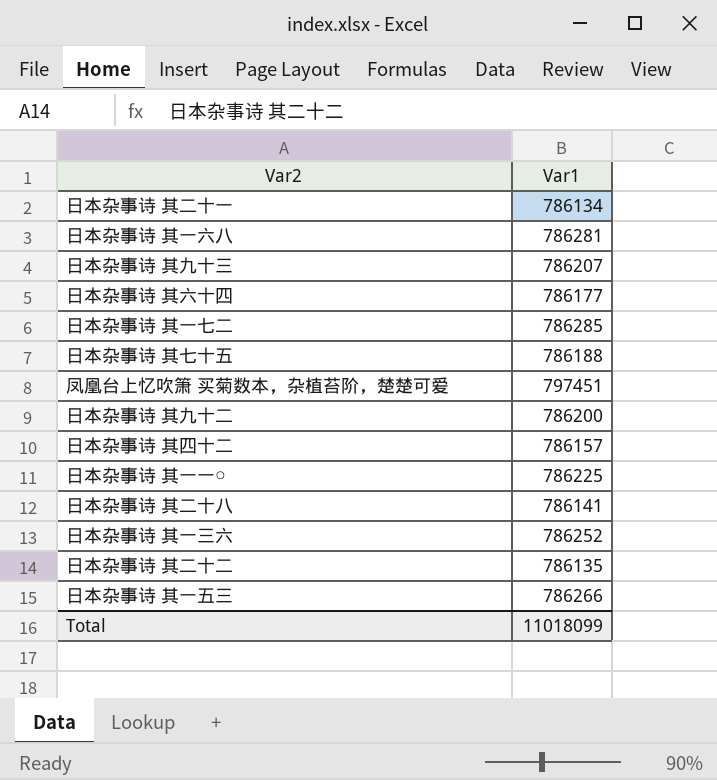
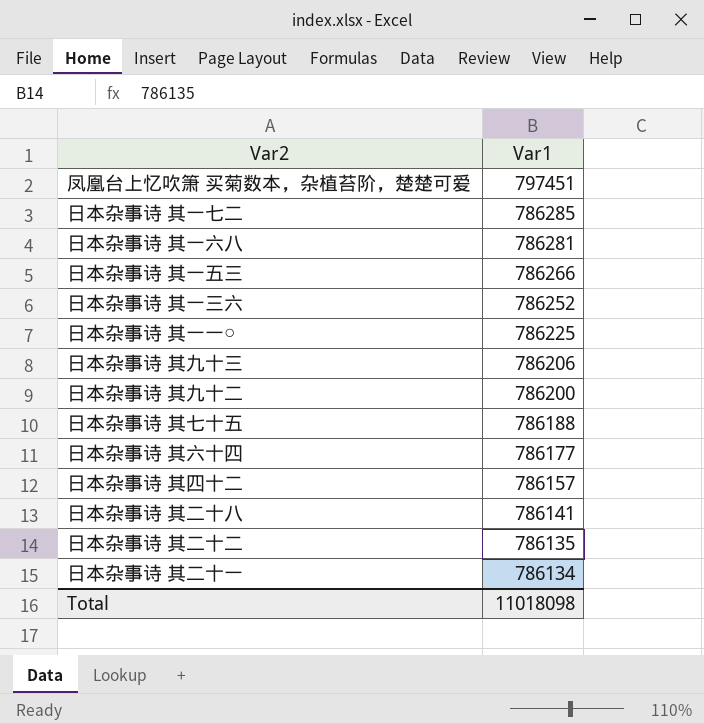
row order: none -> Var1 descending
日本杂事诗 其九十三 | Var1: 786207 -> 786206
Total | Var1: 11018099 -> 11018098

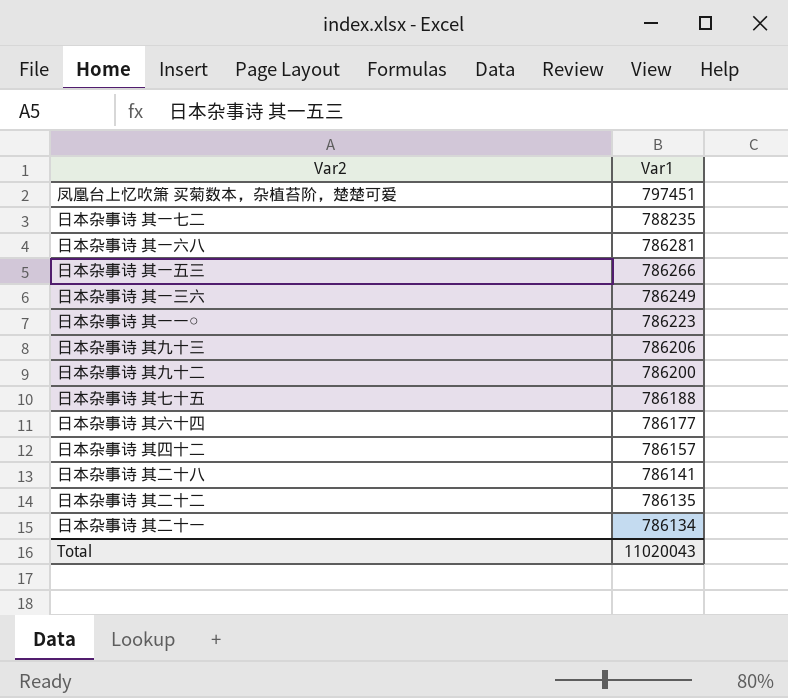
日本杂事诗 其一七二 | Var1: 786285 -> 788235
日本杂事诗 其一三六 | Var1: 786252 -> 786249
日本杂事诗 其一一○ | Var1: 786225 -> 786223
Total | Var1: 11018098 -> 11020043

